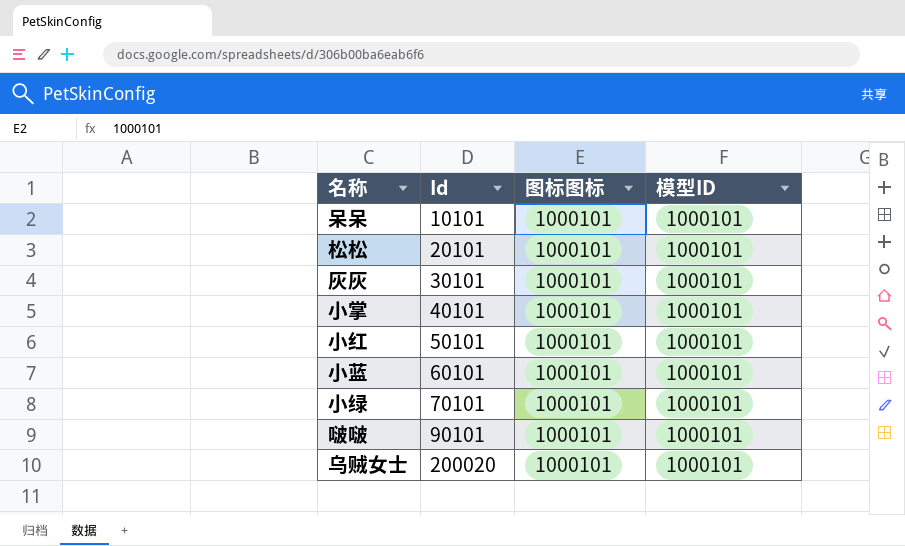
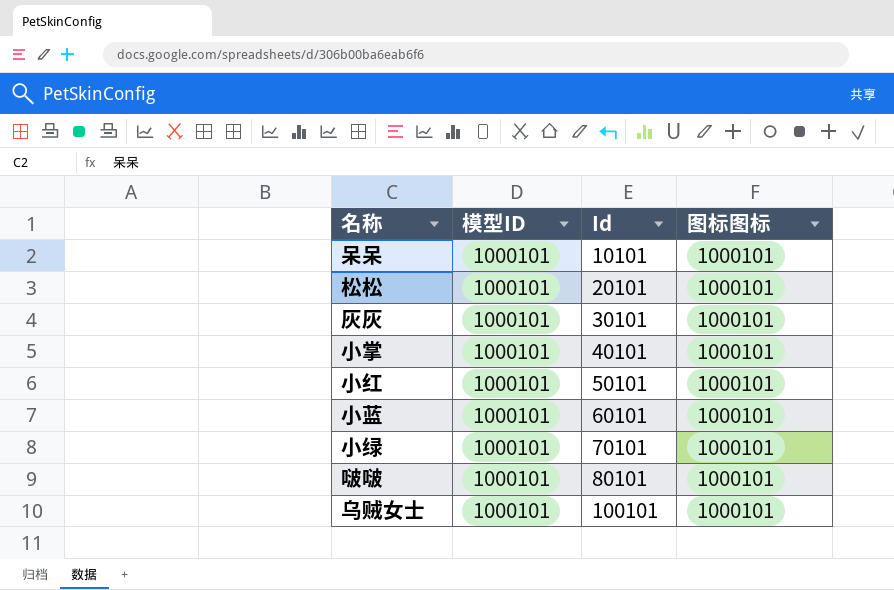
column 模型ID | position: 4 -> 2
啵啵 | Id: 90101 -> 80101
乌贼女士 | Id: 200020 -> 100101

